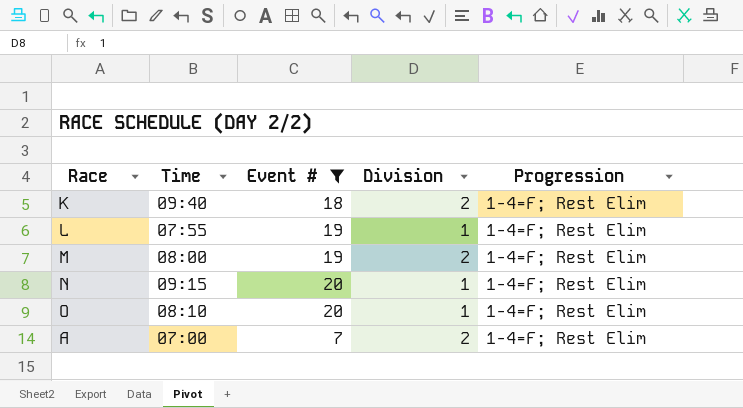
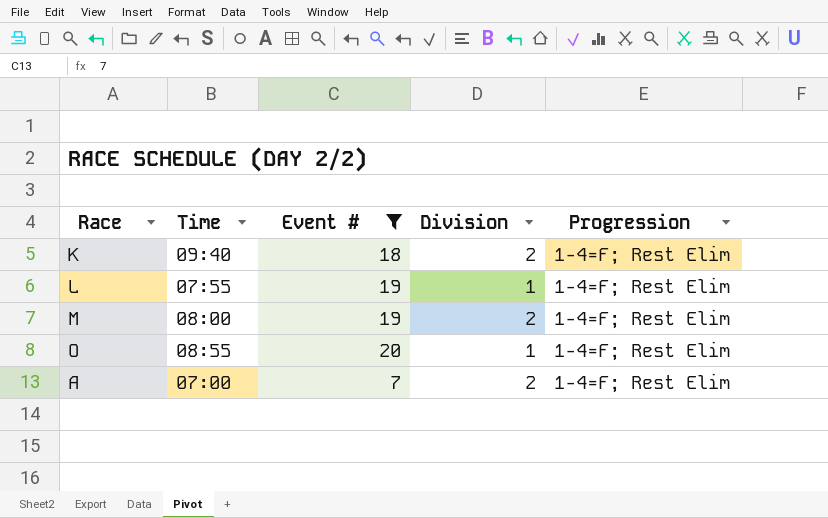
row N: 09:15 | 20 | 1 | 1-4=F; Rest Elim -> none
O | Time: 08:10 -> 08:55

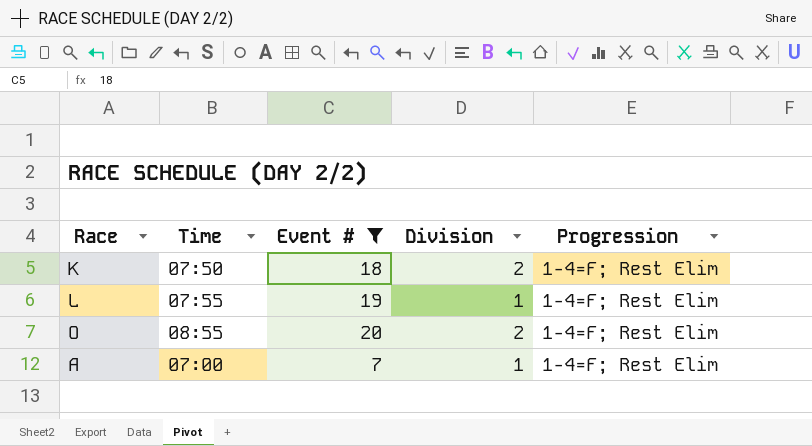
row M: 08:00 | 19 | 2 | 1-4=F; Rest Elim -> none
K | Time: 09:40 -> 07:50
O | Division: 1 -> 2
A | Division: 2 -> 1

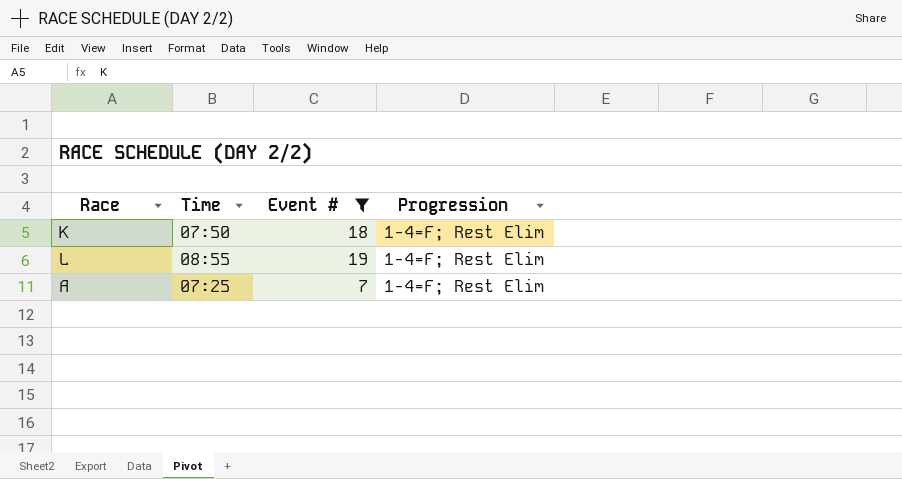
column Division | position: 4 -> none
row O: 08:55 | 20 | 2 | 1-4=F; Rest Elim -> none
L | Time: 07:55 -> 08:55
A | Time: 07:00 -> 07:25

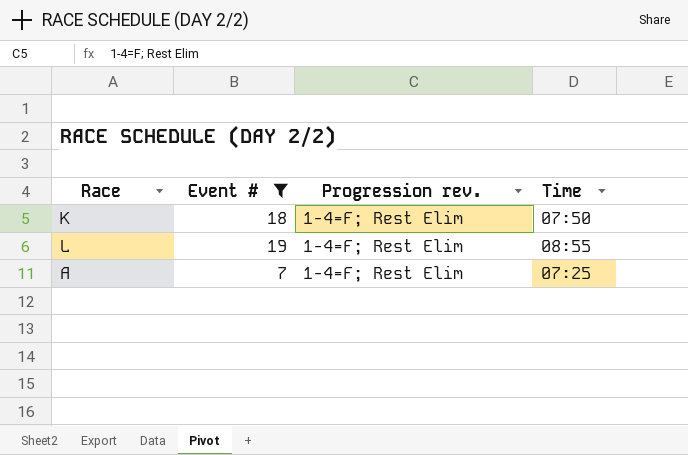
column name: Progression -> Progression rev.
column Time | position: 2 -> 4

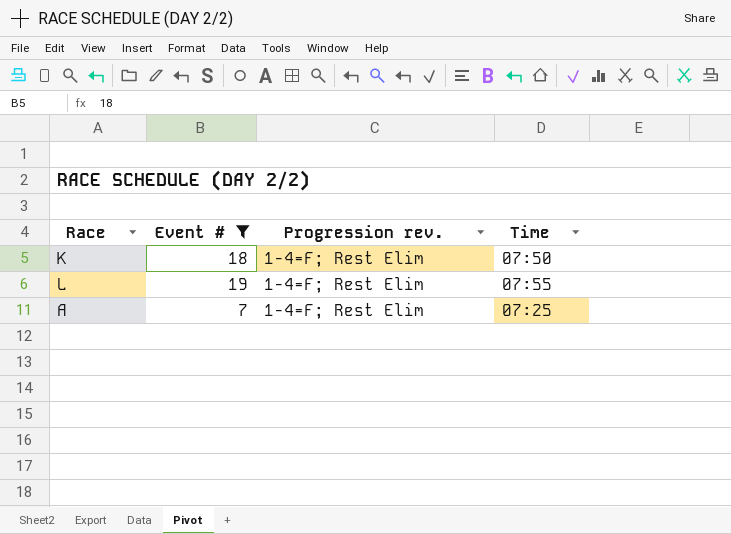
L | Time: 08:55 -> 07:55

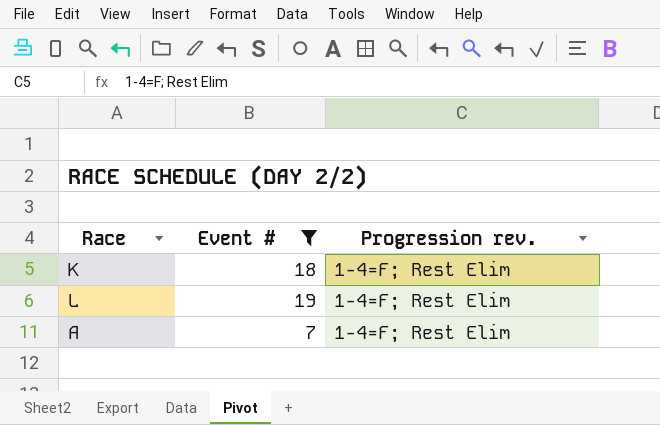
column Time | position: 4 -> none

